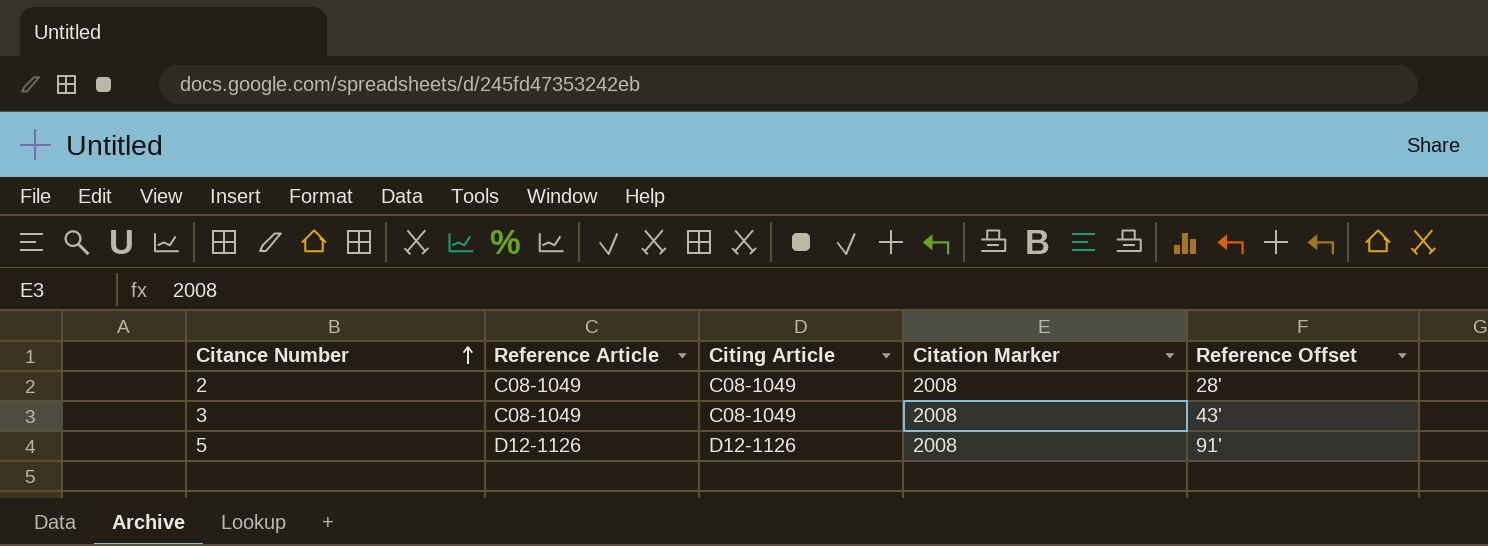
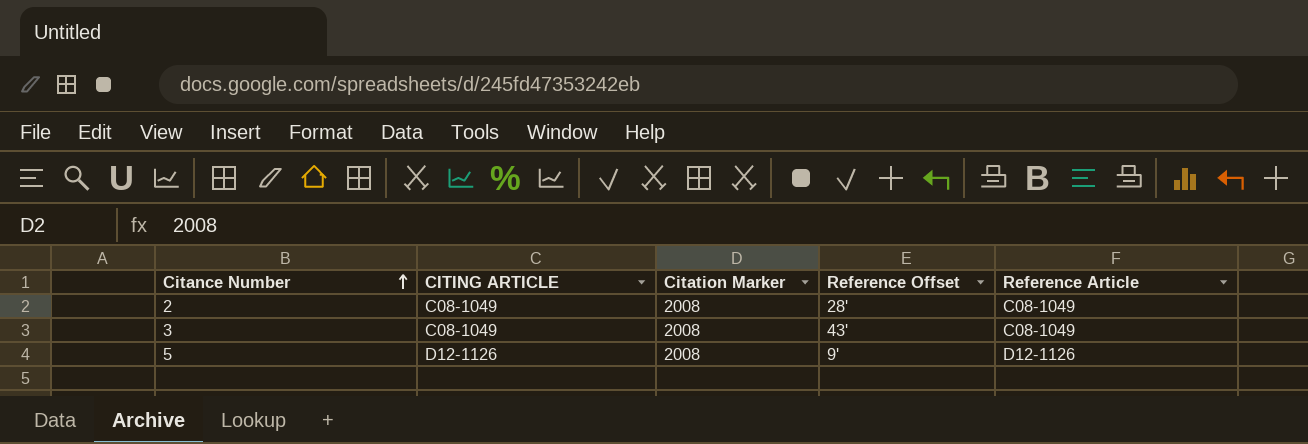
column name: Citing Article -> CITING ARTICLE
column Reference Article | position: 2 -> 5
5 | Reference Offset: 91' -> 9'

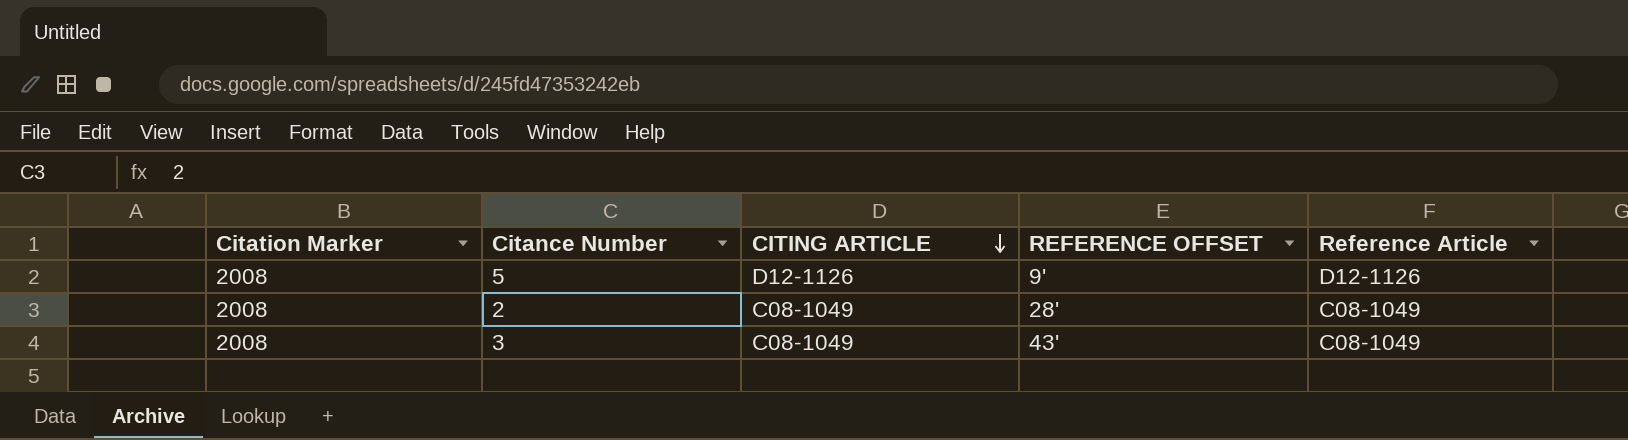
row order: Citance Number ascending -> CITING ARTICLE descending
column Citation Marker | position: 3 -> 1
column name: Reference Offset -> REFERENCE OFFSET

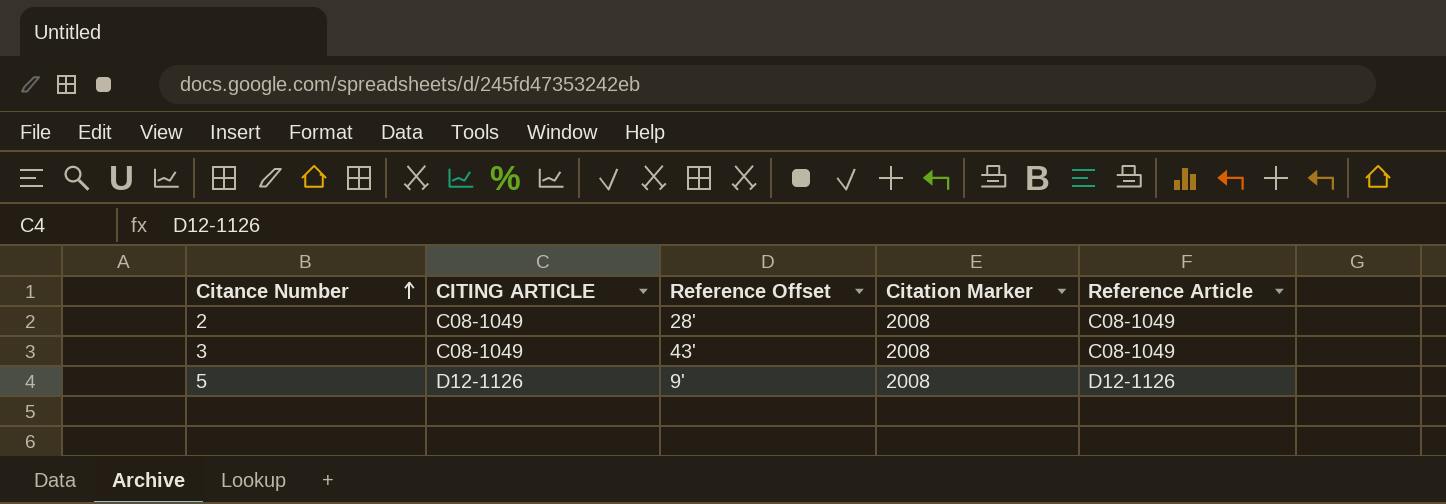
row order: CITING ARTICLE descending -> Citance Number ascending
column name: REFERENCE OFFSET -> Reference Offset
column Citation Marker | position: 1 -> 4

